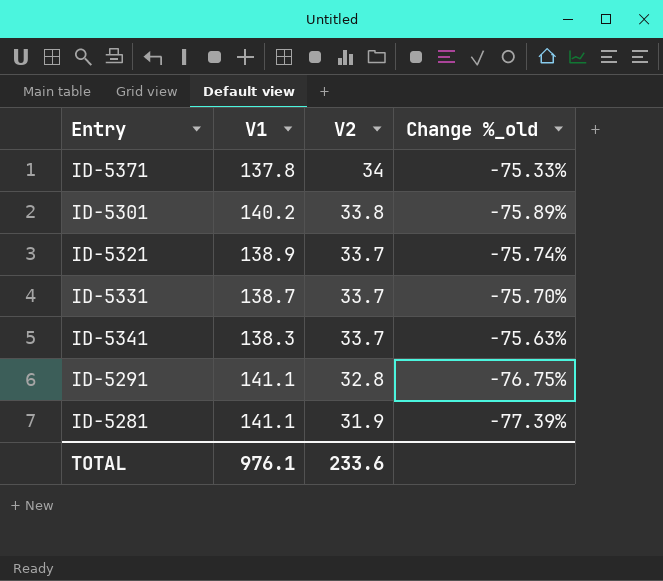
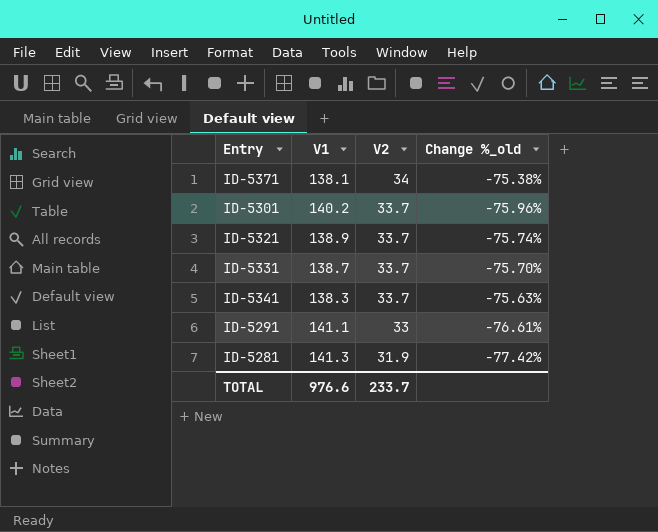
ID-5371 | V1: 137.8 -> 138.1
ID-5371 | Change %_old: -75.33% -> -75.38%
ID-5301 | V2: 33.8 -> 33.7
ID-5301 | Change %_old: -75.89% -> -75.96%
ID-5291 | V2: 32.8 -> 33
ID-5291 | Change %_old: -76.75% -> -76.61%
ID-5281 | V1: 141.1 -> 141.3
ID-5281 | Change %_old: -77.39% -> -77.42%
TOTAL | V1: 976.1 -> 976.6
TOTAL | V2: 233.6 -> 233.7

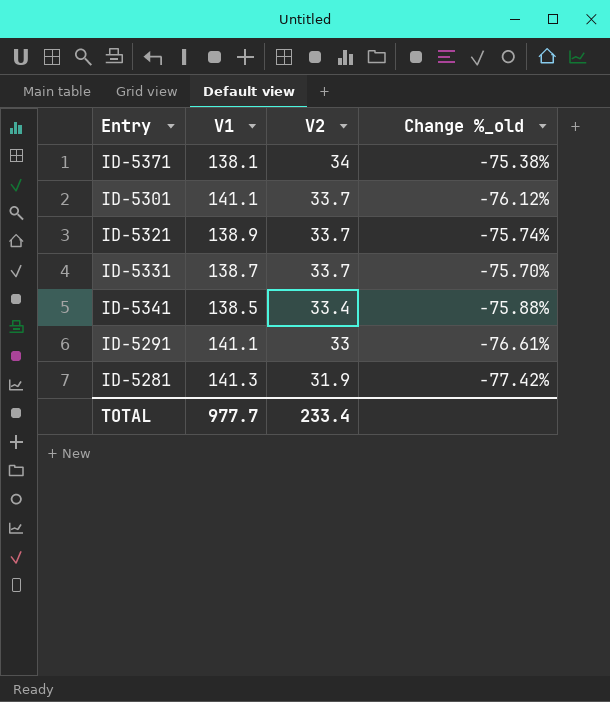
ID-5301 | V1: 140.2 -> 141.1
ID-5301 | Change %_old: -75.96% -> -76.12%
ID-5341 | V1: 138.3 -> 138.5
ID-5341 | V2: 33.7 -> 33.4
ID-5341 | Change %_old: -75.63% -> -75.88%
TOTAL | V1: 976.6 -> 977.7
TOTAL | V2: 233.7 -> 233.4

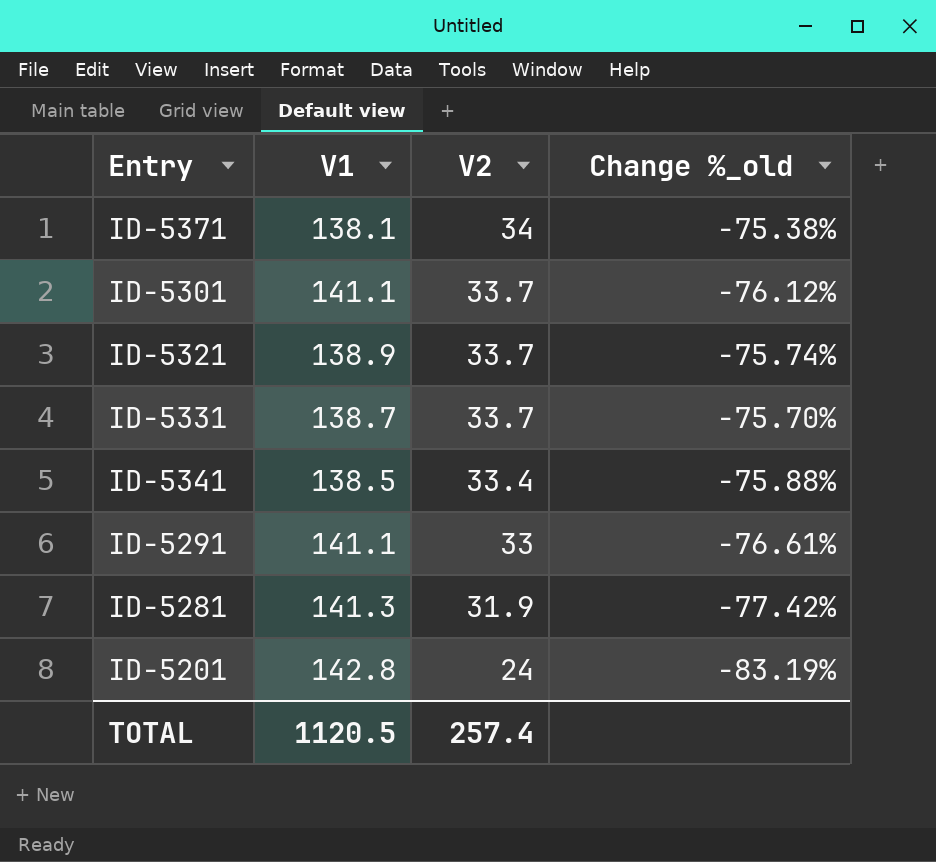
row ID-5201: none -> 142.8 | 24 | -83.19%
TOTAL | V1: 977.7 -> 1120.5
TOTAL | V2: 233.4 -> 257.4

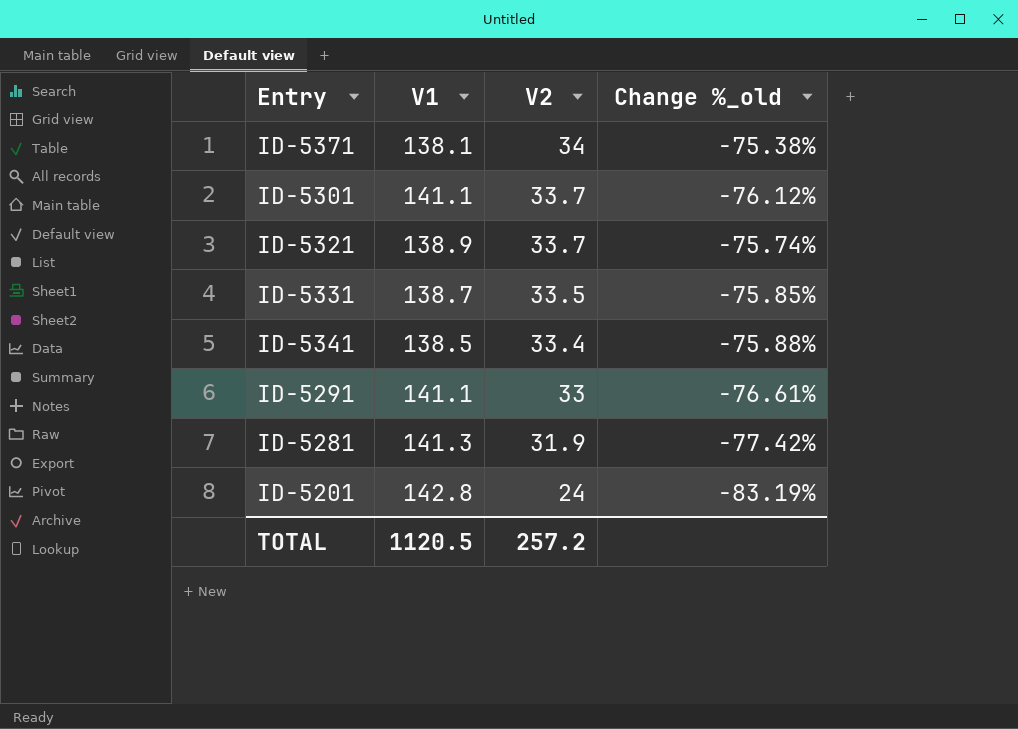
ID-5331 | V2: 33.7 -> 33.5
ID-5331 | Change %_old: -75.70% -> -75.85%
TOTAL | V2: 257.4 -> 257.2

